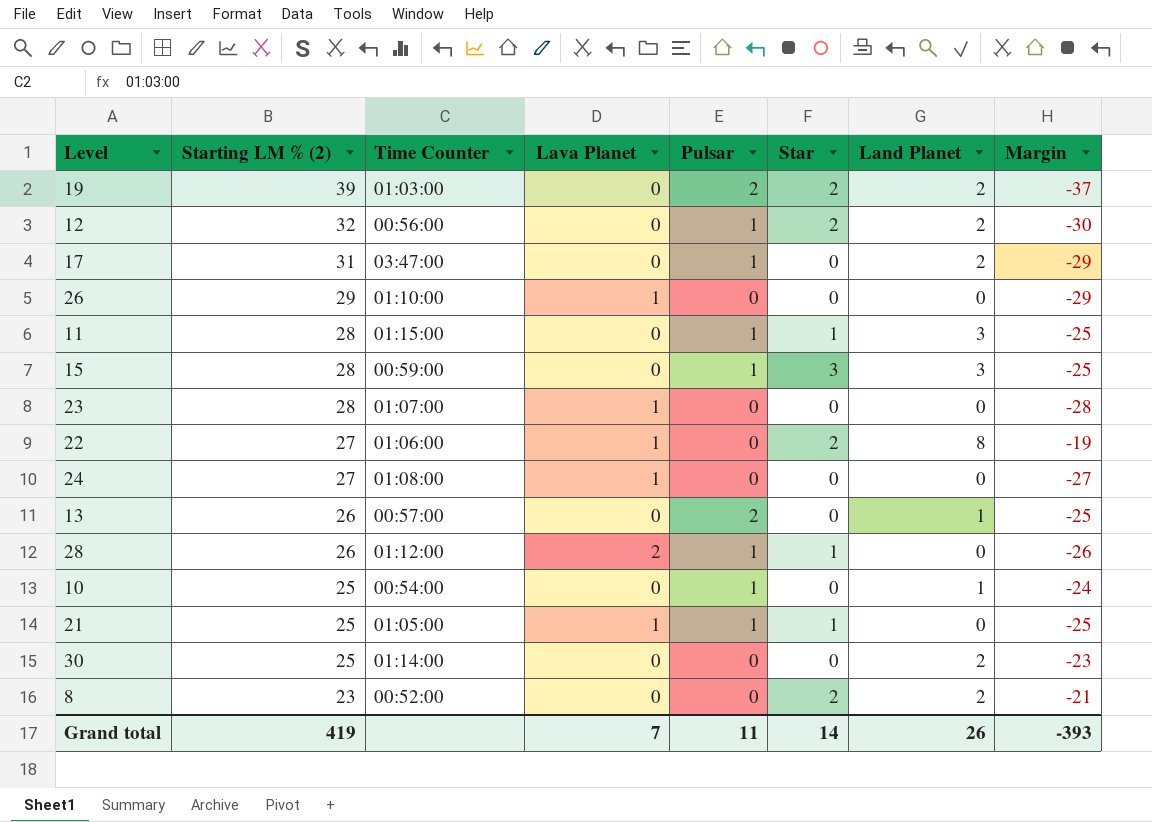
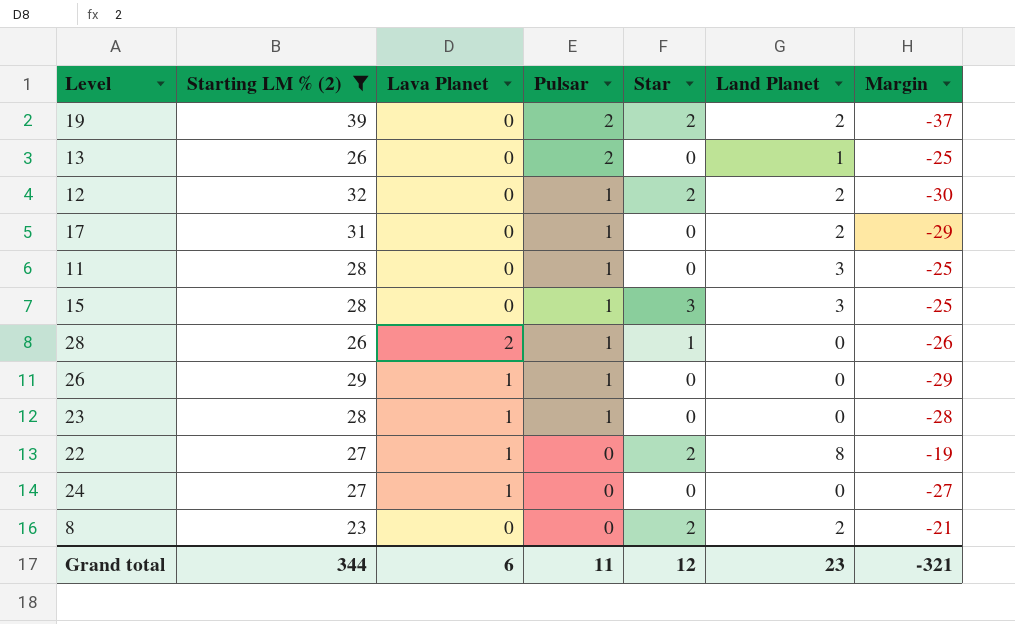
filter: none -> Starting LM % (2) != 25
row order: Starting LM % (2) descending -> Pulsar descending
column Time Counter | position: 3 -> none
11 | Star: 1 -> 0
26 | Pulsar: 0 -> 1
23 | Pulsar: 0 -> 1
Grand total | Starting LM % (2): 419 -> 344
Grand total | Lava Planet: 7 -> 6
Grand total | Star: 14 -> 12
Grand total | Land Planet: 26 -> 23
Grand total | Margin: -393 -> -321

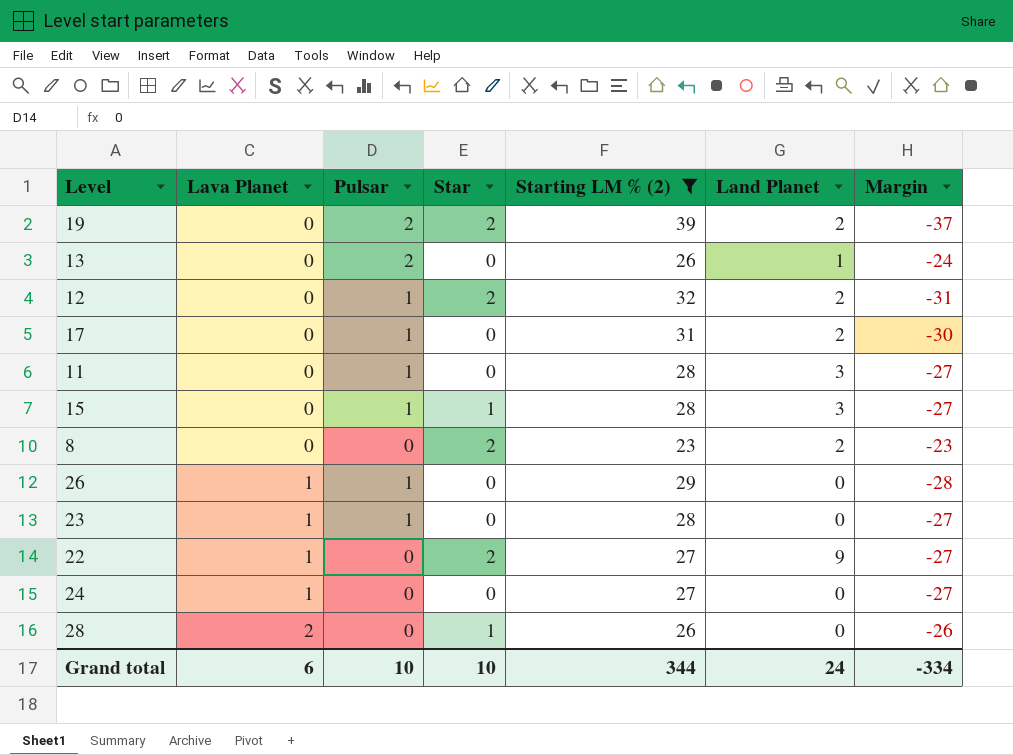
row order: Pulsar descending -> Lava Planet ascending
column Starting LM % (2) | position: 2 -> 5
column Margin | formula: [Land Planet] - [Starting LM % (2)] -> [Pulsar] - [Starting LM % (2)]
15 | Star: 3 -> 1
22 | Land Planet: 8 -> 9
28 | Pulsar: 1 -> 0
Grand total | Pulsar: 11 -> 10
Grand total | Star: 12 -> 10
Grand total | Land Planet: 23 -> 24
Grand total | Margin: -321 -> -334

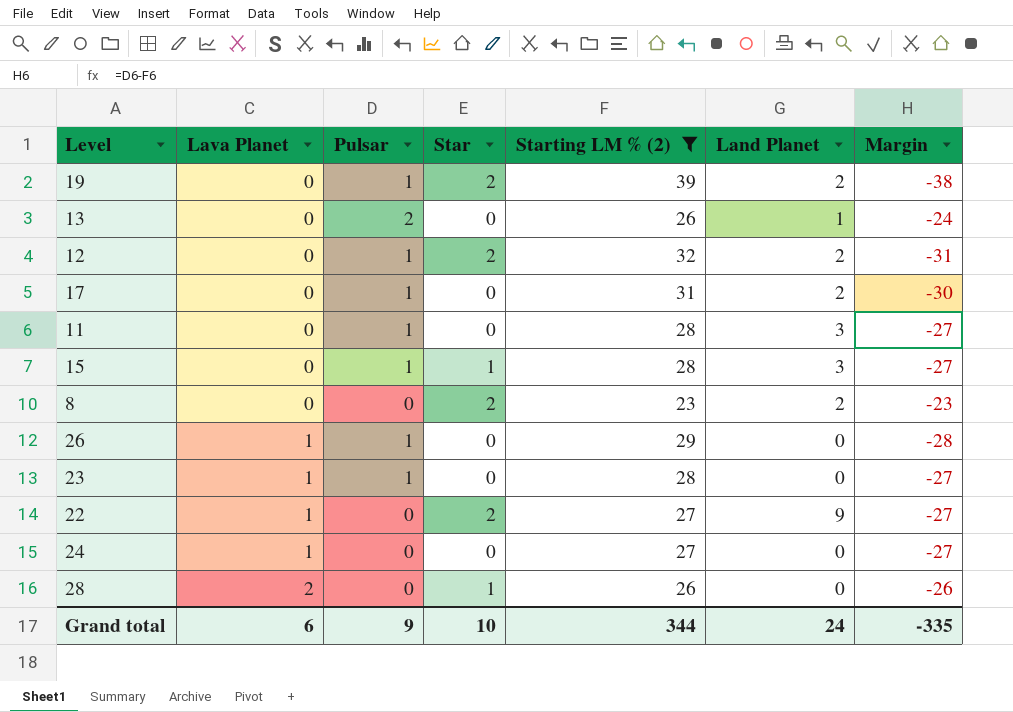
19 | Pulsar: 2 -> 1
19 | Margin: -37 -> -38
Grand total | Pulsar: 10 -> 9
Grand total | Margin: -334 -> -335

